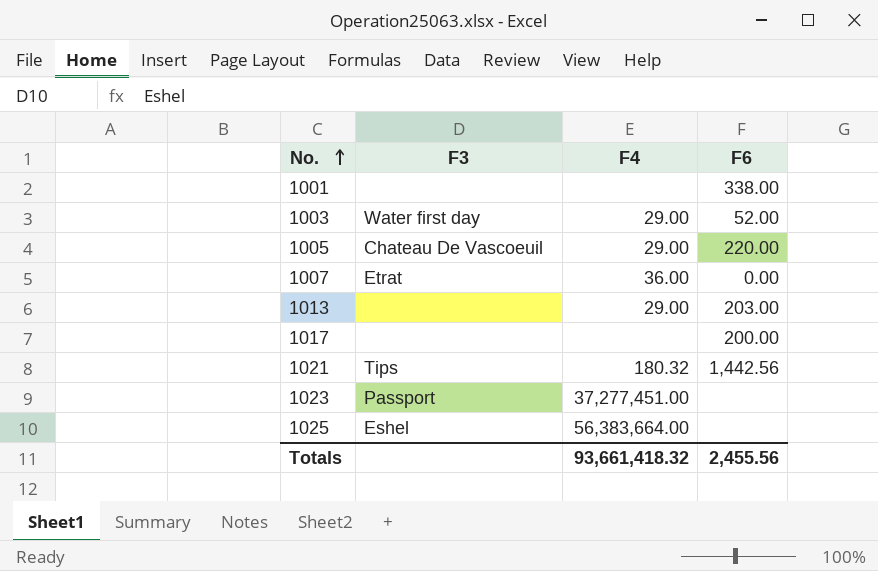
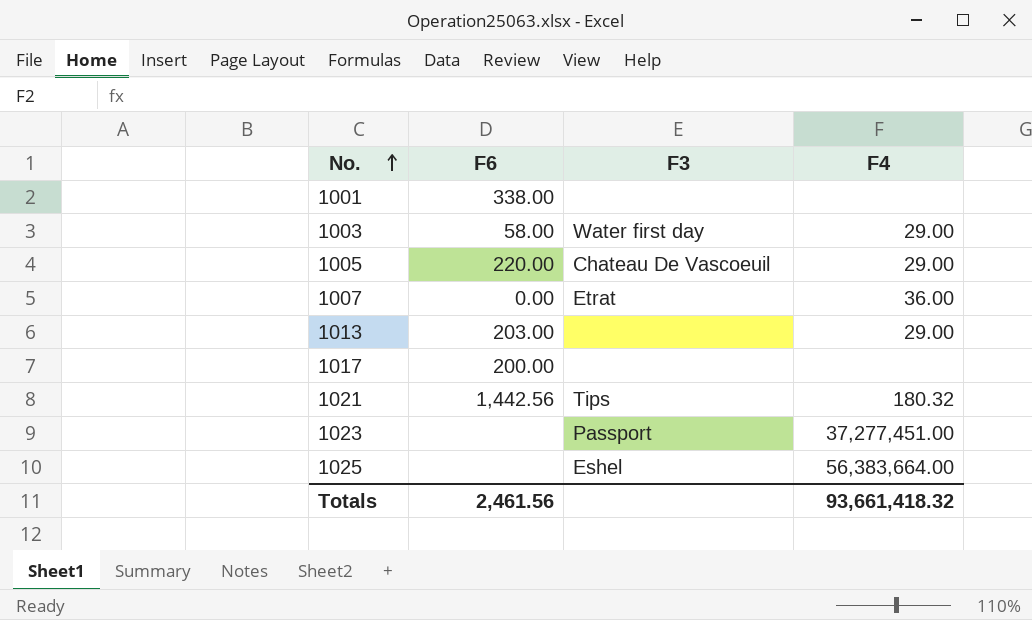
column F6 | position: 4 -> 2
1003 | F6: 52.00 -> 58.00
Totals | F6: 2,455.56 -> 2,461.56

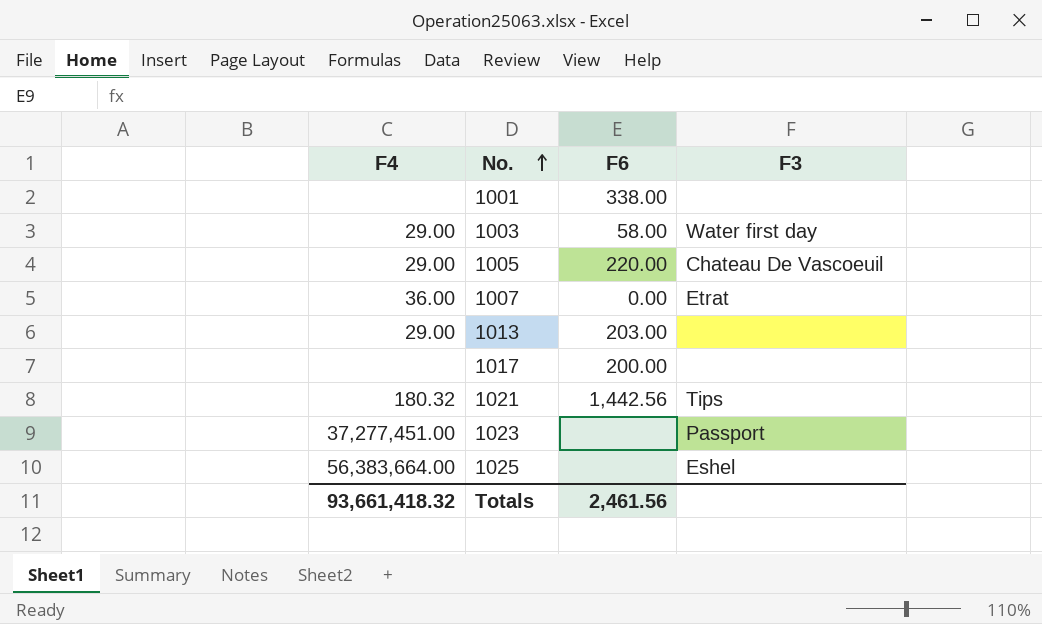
column F4 | position: 4 -> 1

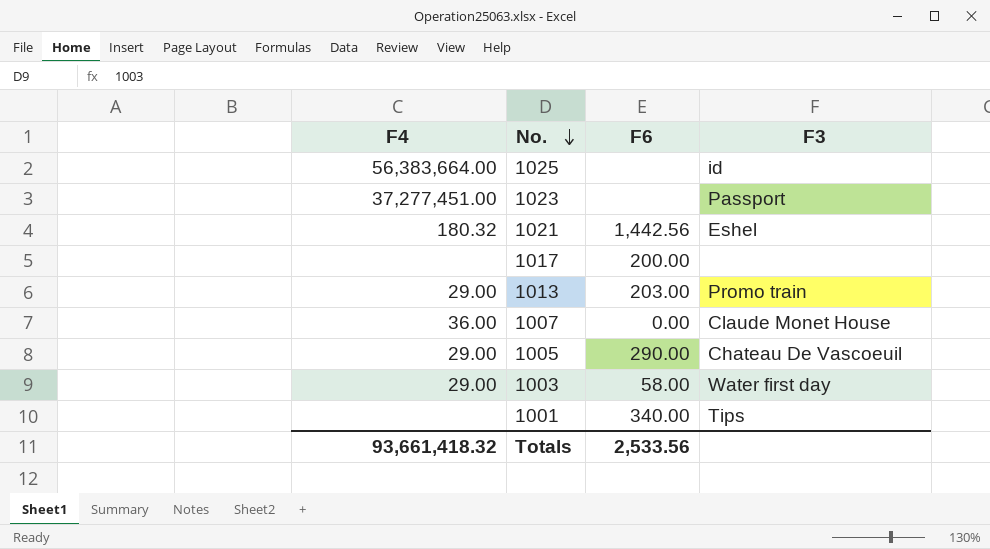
row order: No. ascending -> No. descending
1025 | F3: Eshel -> id
1021 | F3: Tips -> Eshel
1013 | F3: none -> Promo train
1007 | F3: Etrat -> Claude Monet House
1005 | F6: 220.00 -> 290.00
1001 | F6: 338.00 -> 340.00
1001 | F3: none -> Tips
Totals | F6: 2,461.56 -> 2,533.56

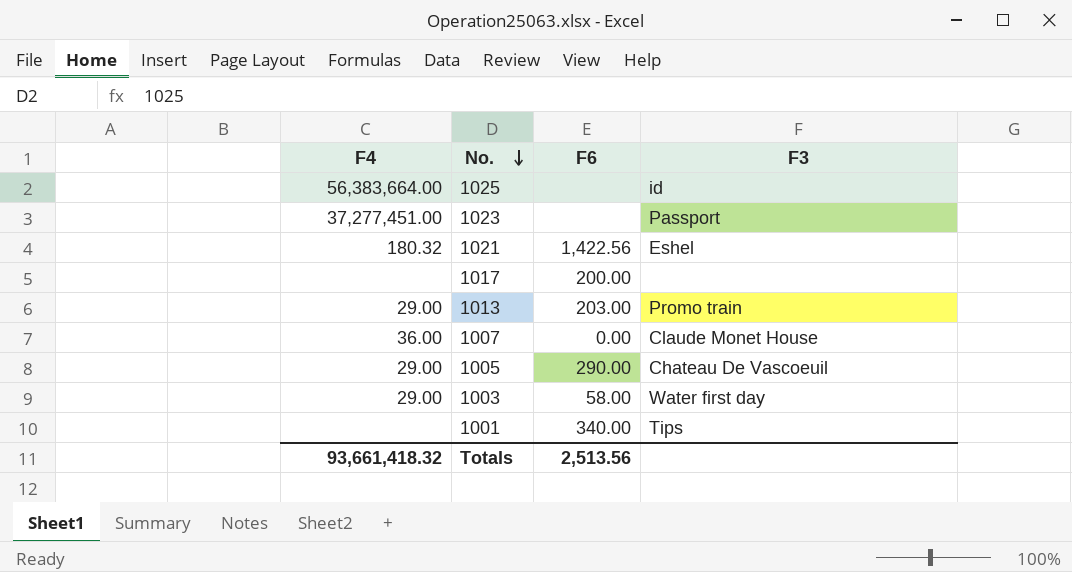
1021 | F6: 1,442.56 -> 1,422.56
Totals | F6: 2,533.56 -> 2,513.56

